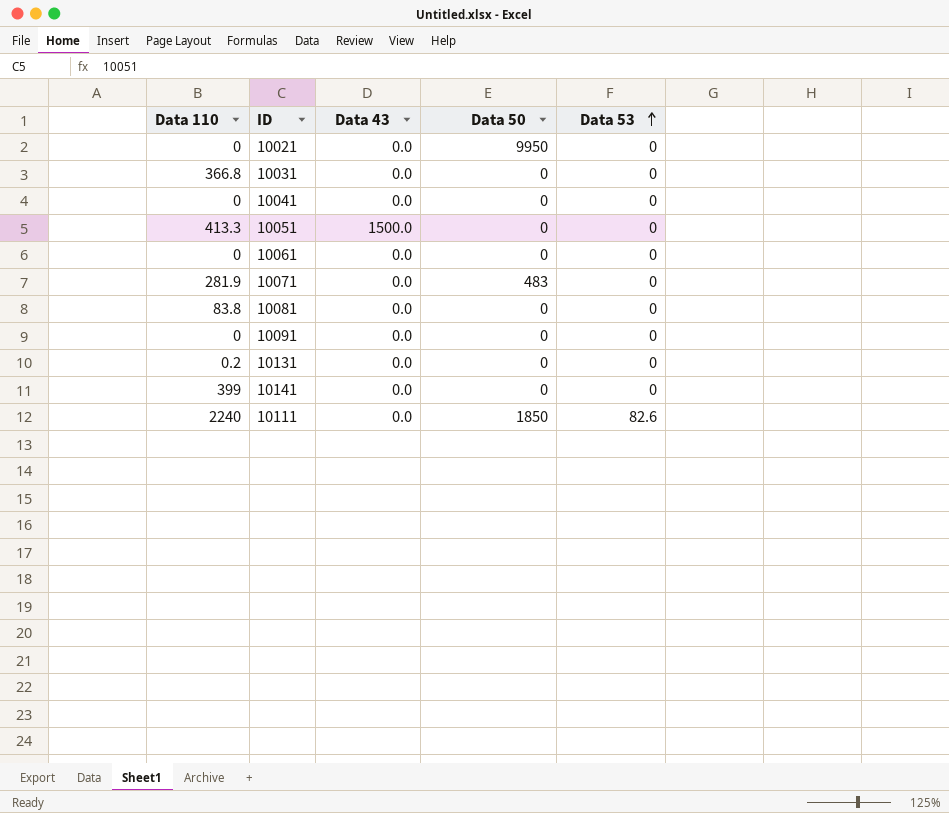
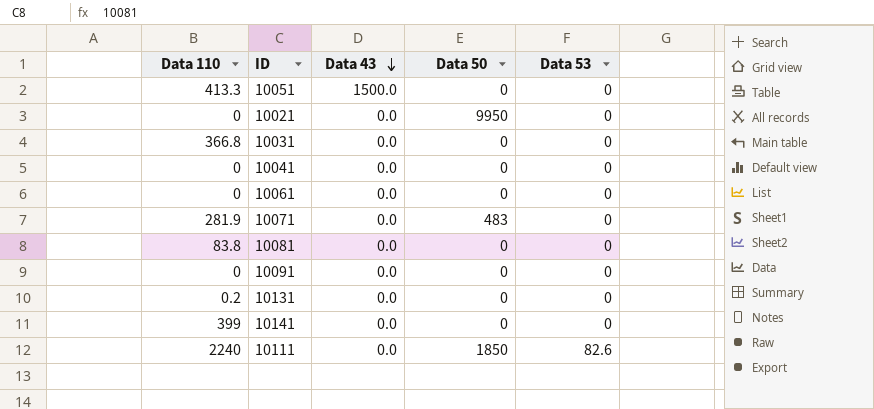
row order: Data 53 ascending -> Data 43 descending

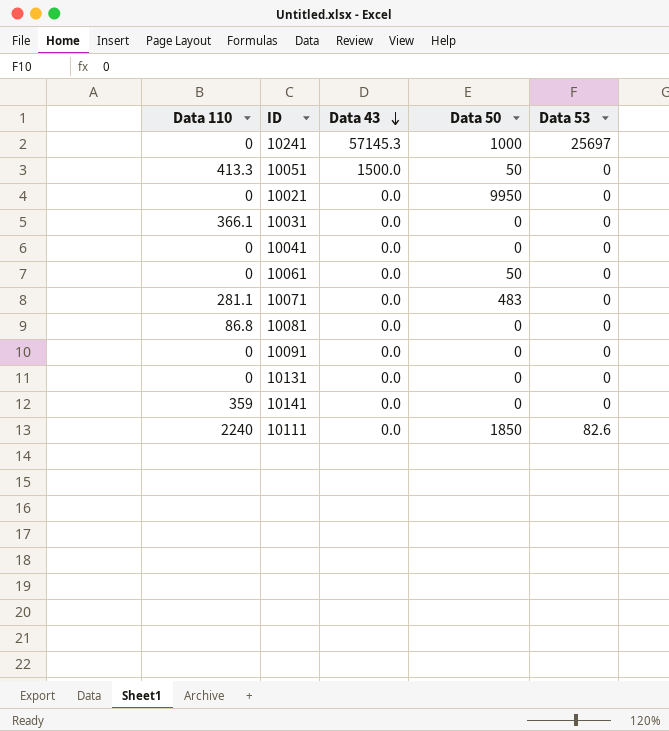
row 10241: none -> 0 | 57145.3 | 1000 | 25697
10051 | Data 50: 0 -> 50
10031 | Data 110: 366.8 -> 366.1
10061 | Data 50: 0 -> 50
10071 | Data 110: 281.9 -> 281.1
10081 | Data 110: 83.8 -> 86.8
10131 | Data 110: 0.2 -> 0
10141 | Data 110: 399 -> 359

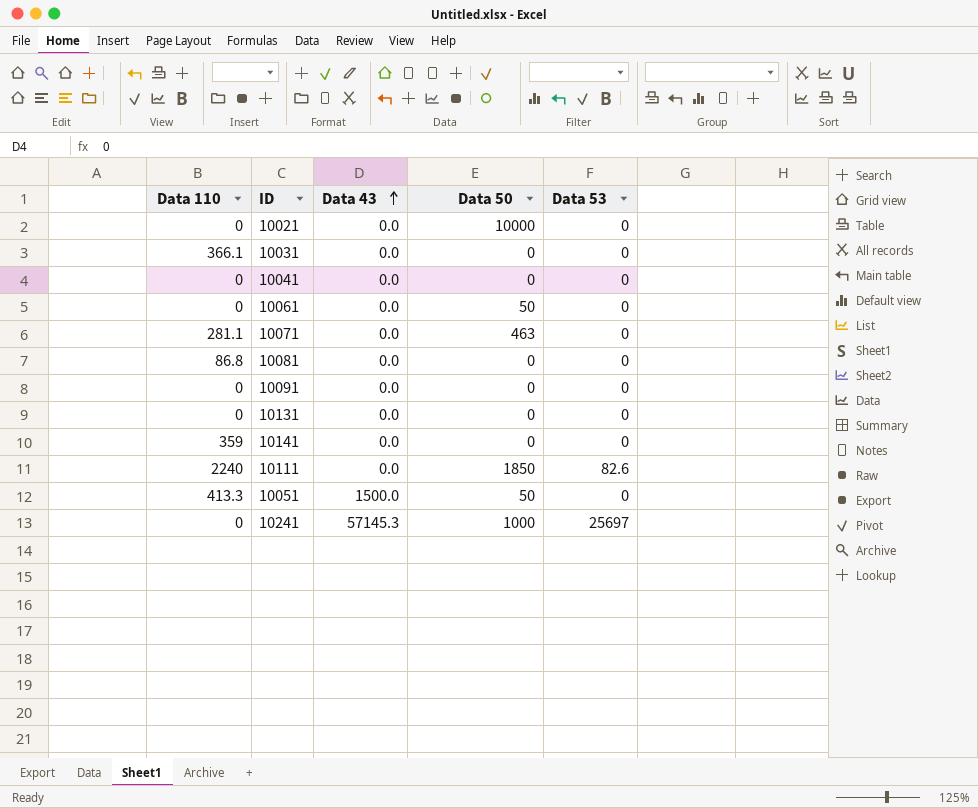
row order: Data 43 descending -> Data 43 ascending
10021 | Data 50: 9950 -> 10000
10071 | Data 50: 483 -> 463

